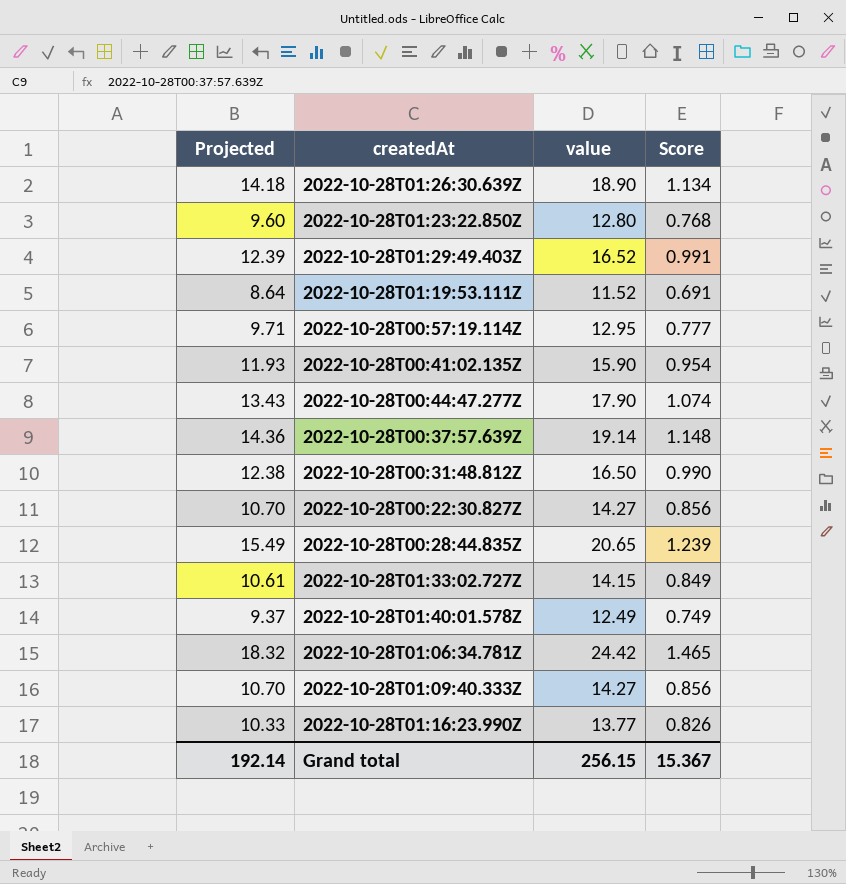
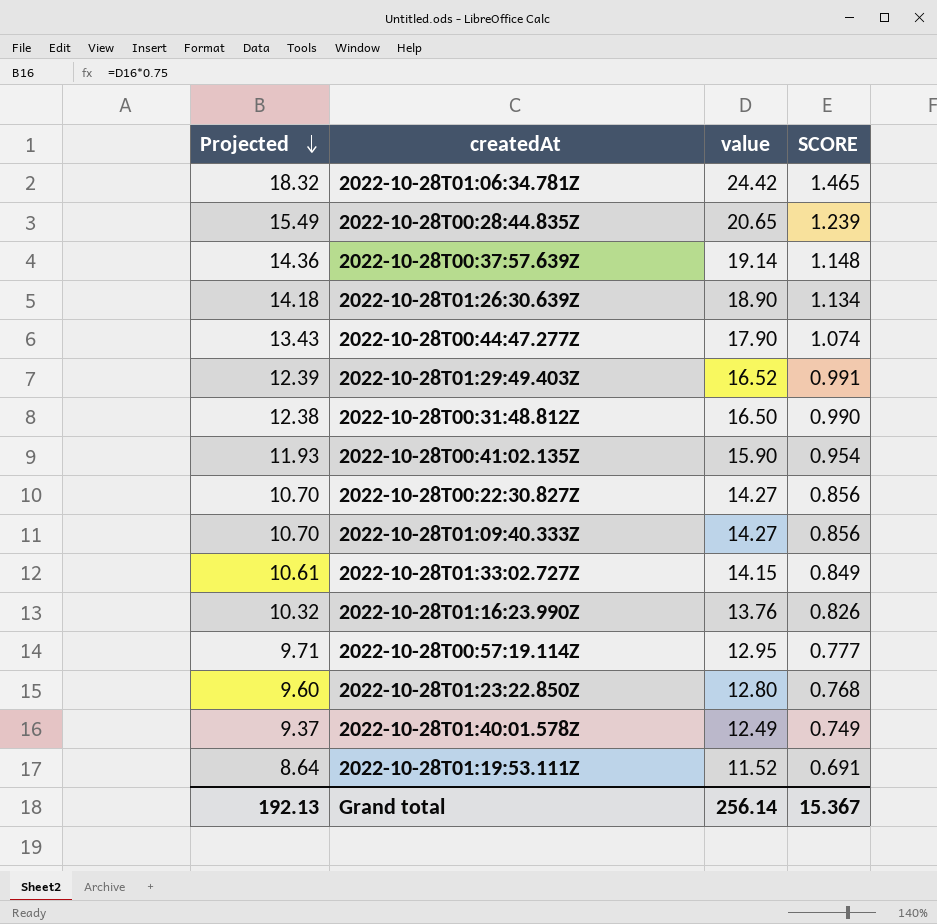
row order: none -> Projected descending
column name: Score -> SCORE
2022-10-28T01:16:23.990Z | Projected: 10.33 -> 10.32
2022-10-28T01:16:23.990Z | value: 13.77 -> 13.76
Grand total | Projected: 192.14 -> 192.13
Grand total | value: 256.15 -> 256.14

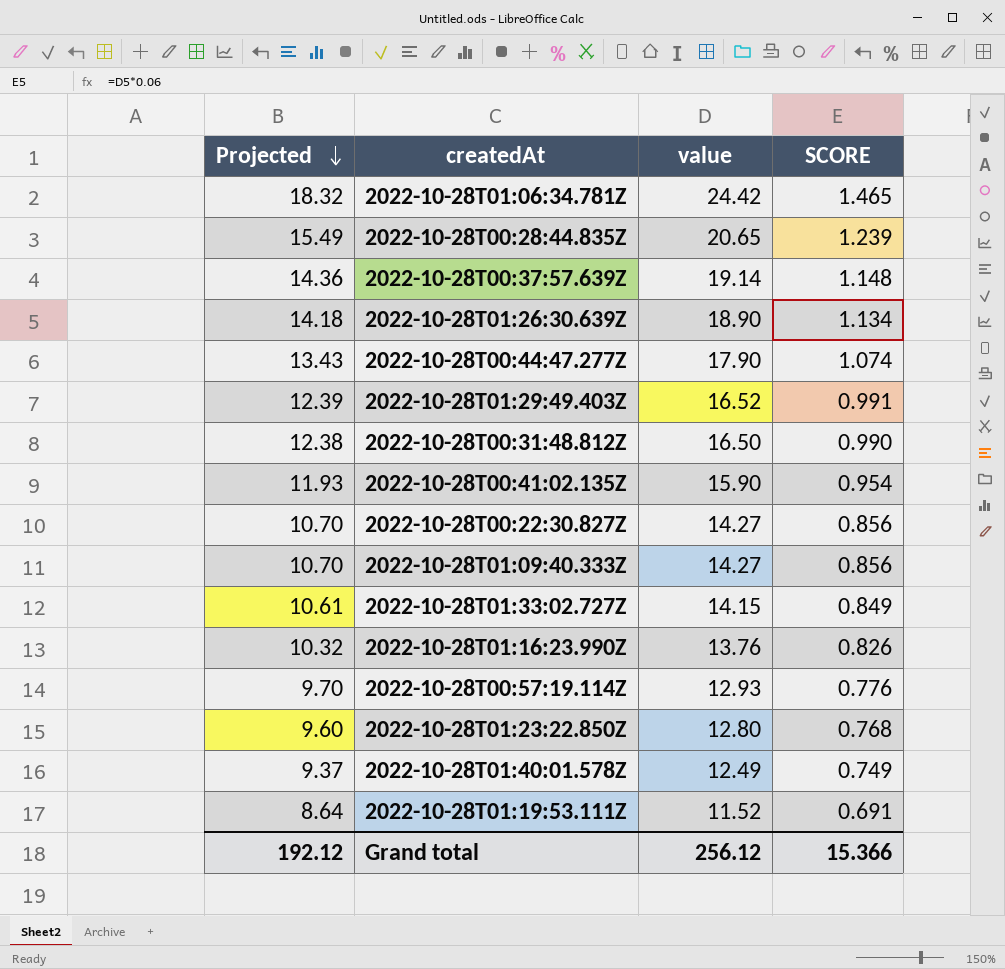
2022-10-28T00:57:19.114Z | Projected: 9.71 -> 9.70
2022-10-28T00:57:19.114Z | value: 12.95 -> 12.93
2022-10-28T00:57:19.114Z | SCORE: 0.777 -> 0.776
Grand total | Projected: 192.13 -> 192.12
Grand total | value: 256.14 -> 256.12
Grand total | SCORE: 15.367 -> 15.366

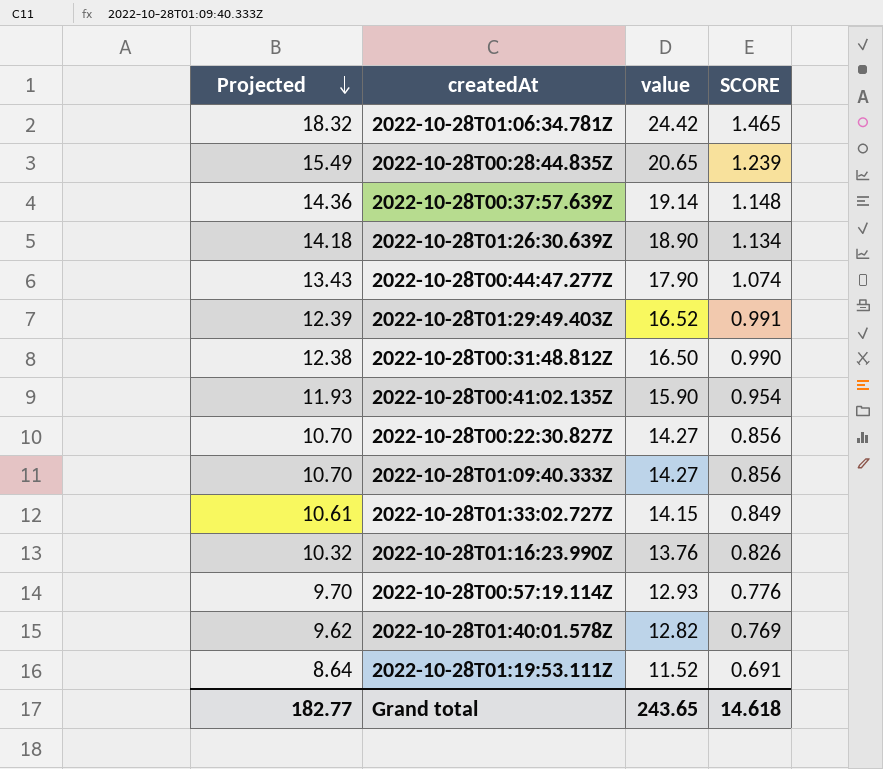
row 2022-10-28T01:23:22.850Z: 9.60 | 12.80 | 0.768 -> none
2022-10-28T01:40:01.578Z | Projected: 9.37 -> 9.62
2022-10-28T01:40:01.578Z | value: 12.49 -> 12.82
2022-10-28T01:40:01.578Z | SCORE: 0.749 -> 0.769
Grand total | Projected: 192.12 -> 182.77
Grand total | value: 256.12 -> 243.65
Grand total | SCORE: 15.366 -> 14.618

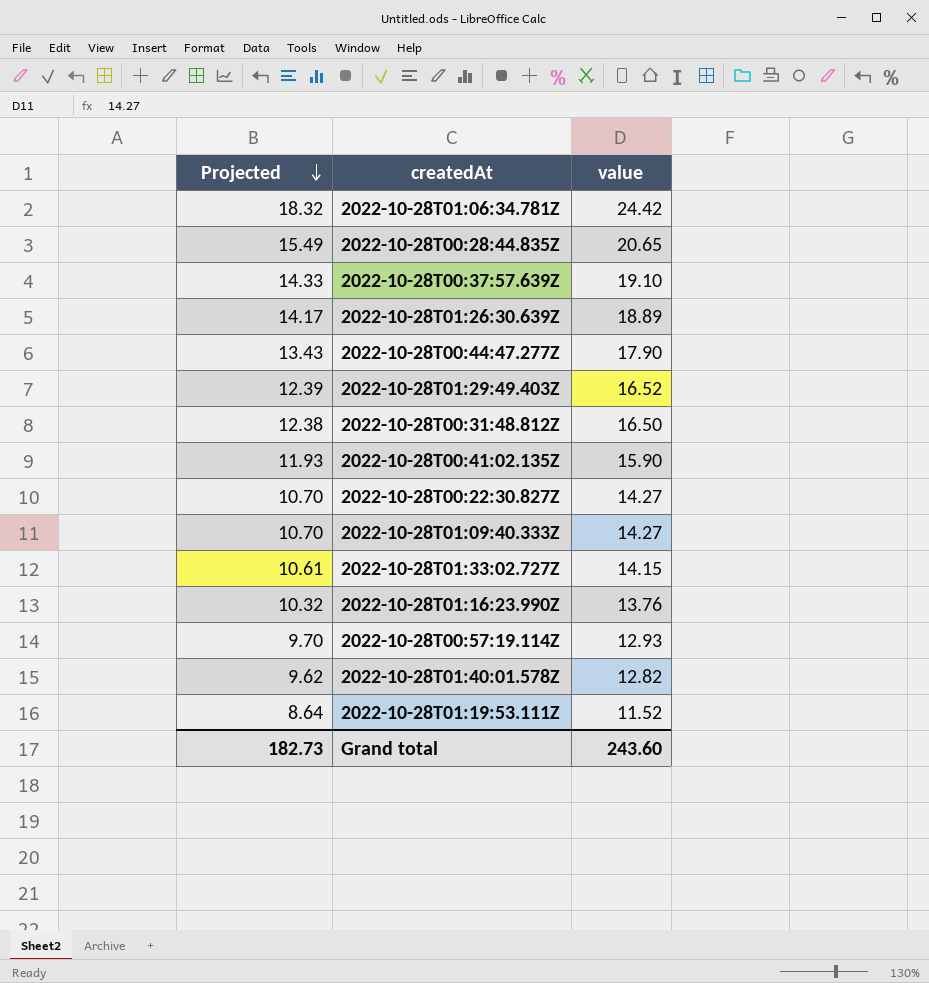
column SCORE | formula: [value] * 0.06 -> none
2022-10-28T00:37:57.639Z | Projected: 14.36 -> 14.33
2022-10-28T00:37:57.639Z | value: 19.14 -> 19.10
2022-10-28T01:26:30.639Z | Projected: 14.18 -> 14.17
2022-10-28T01:26:30.639Z | value: 18.90 -> 18.89
Grand total | Projected: 182.77 -> 182.73
Grand total | value: 243.65 -> 243.60

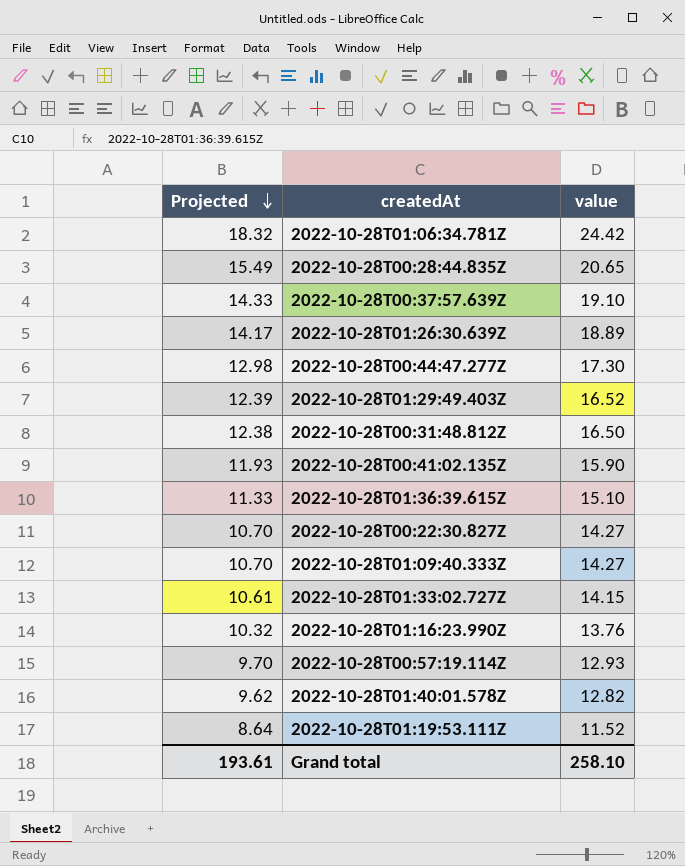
2022-10-28T00:44:47.277Z | Projected: 13.43 -> 12.98
2022-10-28T00:44:47.277Z | value: 17.90 -> 17.30
row 2022-10-28T01:36:39.615Z: none -> 11.33 | 15.10
Grand total | Projected: 182.73 -> 193.61
Grand total | value: 243.60 -> 258.10

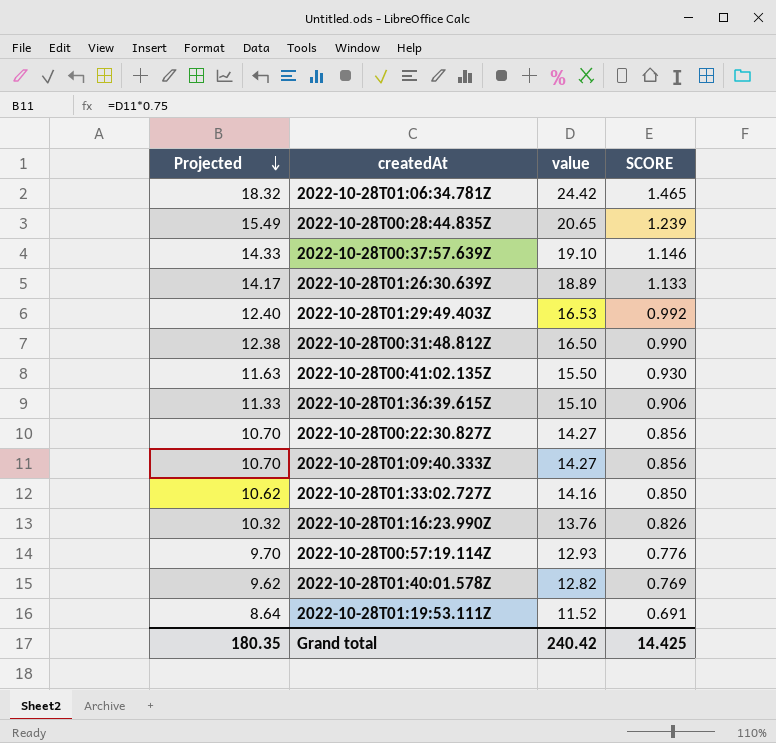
column SCORE | formula: none -> [value] * 0.06
row 2022-10-28T00:44:47.277Z: 12.98 | 17.30 -> none
2022-10-28T01:29:49.403Z | Projected: 12.39 -> 12.40
2022-10-28T01:29:49.403Z | value: 16.52 -> 16.53
2022-10-28T00:41:02.135Z | Projected: 11.93 -> 11.63
2022-10-28T00:41:02.135Z | value: 15.90 -> 15.50
2022-10-28T01:33:02.727Z | Projected: 10.61 -> 10.62
2022-10-28T01:33:02.727Z | value: 14.15 -> 14.16
Grand total | Projected: 193.61 -> 180.35
Grand total | value: 258.10 -> 240.42

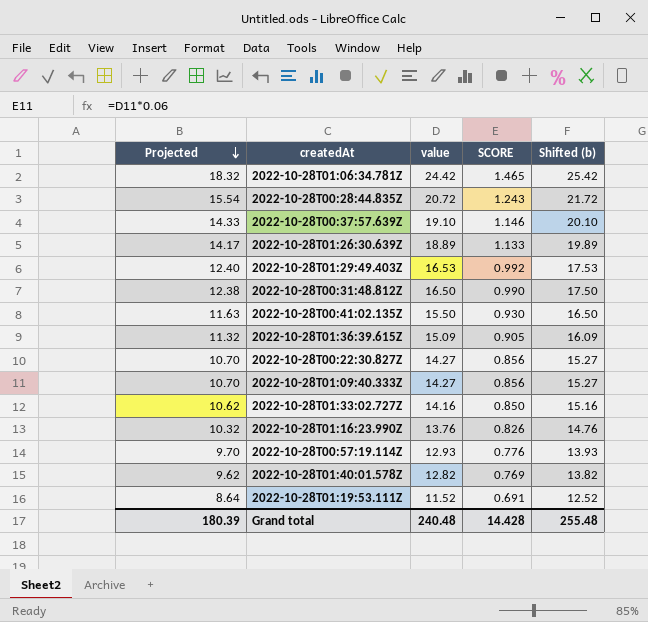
column Shifted (b) | formula: none -> [value] + 1
2022-10-28T00:28:44.835Z | Projected: 15.49 -> 15.54
2022-10-28T00:28:44.835Z | value: 20.65 -> 20.72
2022-10-28T00:28:44.835Z | SCORE: 1.239 -> 1.243
2022-10-28T01:36:39.615Z | Projected: 11.33 -> 11.32
2022-10-28T01:36:39.615Z | value: 15.10 -> 15.09
2022-10-28T01:36:39.615Z | SCORE: 0.906 -> 0.905
Grand total | Projected: 180.35 -> 180.39
Grand total | value: 240.42 -> 240.48
Grand total | SCORE: 14.425 -> 14.428

